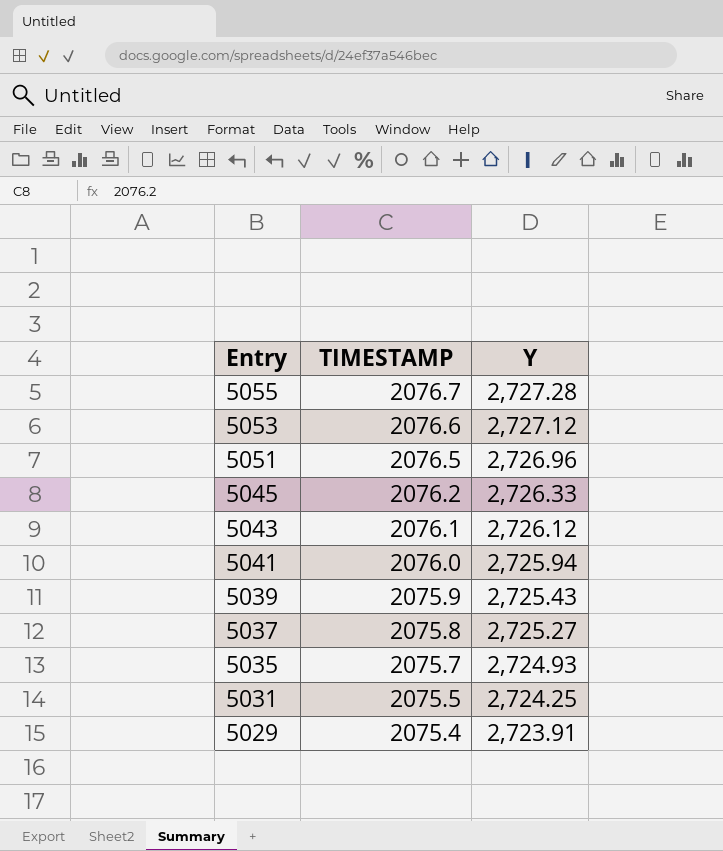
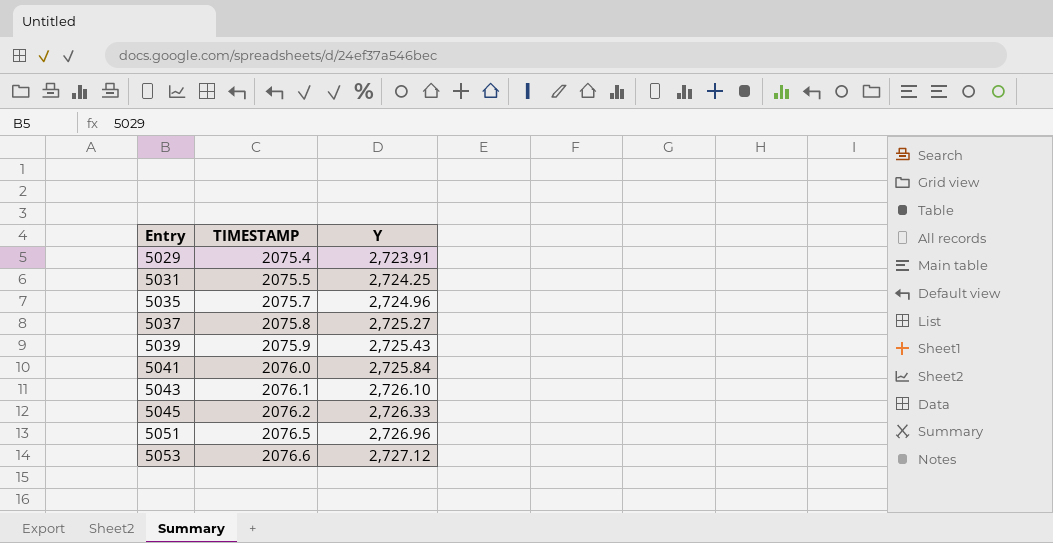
row order: Entry descending -> Entry ascending
row 5055: 2076.7 | 2,727.28 -> none
5035 | Y: 2,724.93 -> 2,724.96
5041 | Y: 2,725.94 -> 2,725.84
5043 | Y: 2,726.12 -> 2,726.10

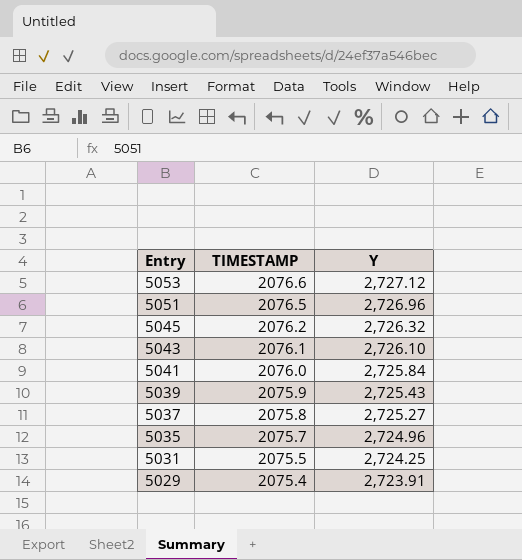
row order: Entry ascending -> Entry descending
5045 | Y: 2,726.33 -> 2,726.32

